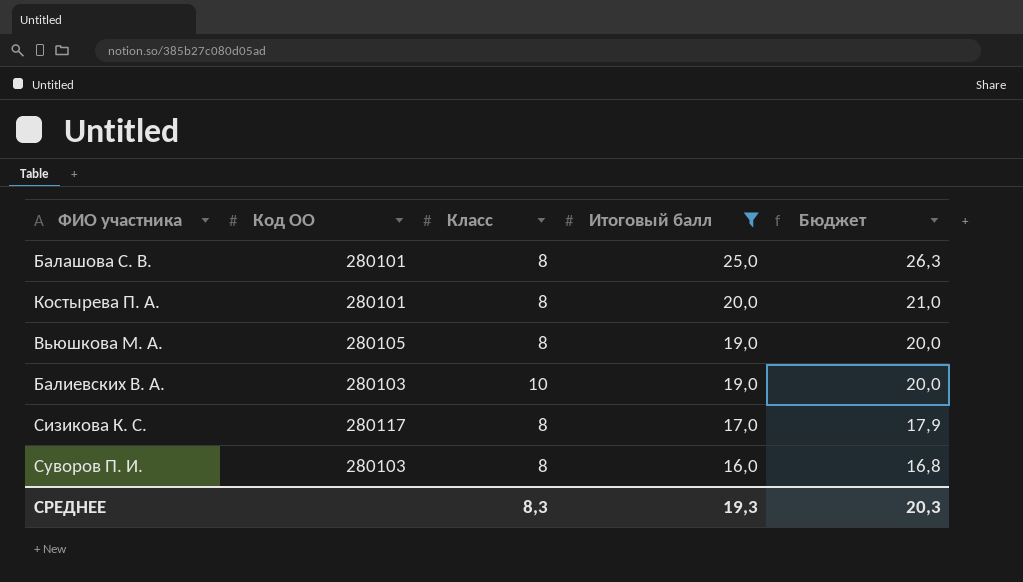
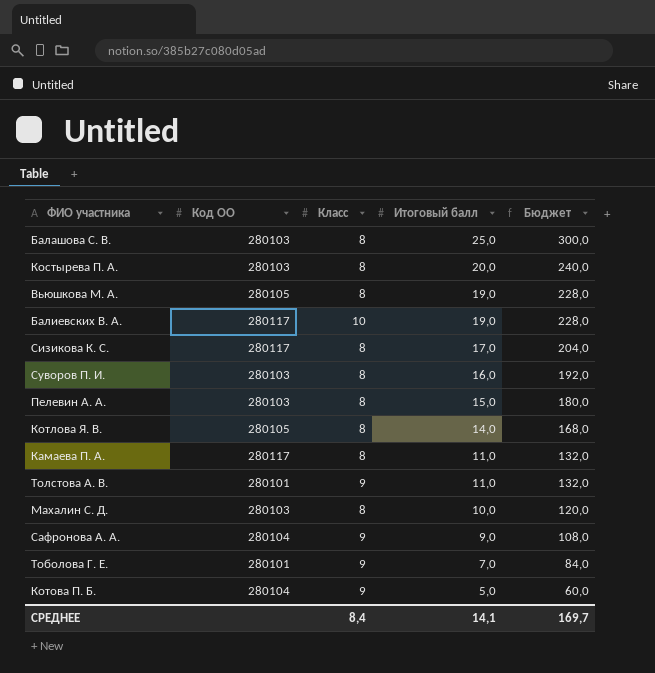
filter: Итоговый балл >= 16,0 -> none
column Бюджет | formula: [Итоговый балл] * 1,05 -> [Итоговый балл] * 12
Балашова С. В. | Код ОО: 280101 -> 280103
Костырева П. А. | Код ОО: 280101 -> 280103
Балиевских В. А. | Код ОО: 280103 -> 280117
СРЕДНЕЕ | Класс: 8,3 -> 8,4
СРЕДНЕЕ | Итоговый балл: 19,3 -> 14,1
СРЕДНЕЕ | Бюджет: 20,3 -> 169,7

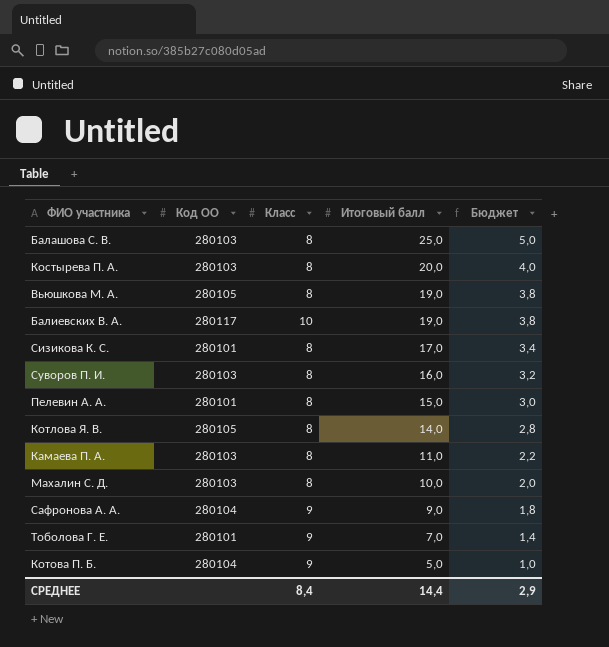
column Бюджет | formula: [Итоговый балл] * 12 -> [Итоговый балл] * 0,2
row Толстова А. В.: 280101 | 9 | 11,0 | 132,0 -> none
Сизикова К. С. | Код ОО: 280117 -> 280101
Пелевин А. А. | Код ОО: 280103 -> 280101
Камаева П. А. | Код ОО: 280117 -> 280103
СРЕДНЕЕ | Итоговый балл: 14,1 -> 14,4
СРЕДНЕЕ | Бюджет: 169,7 -> 2,9

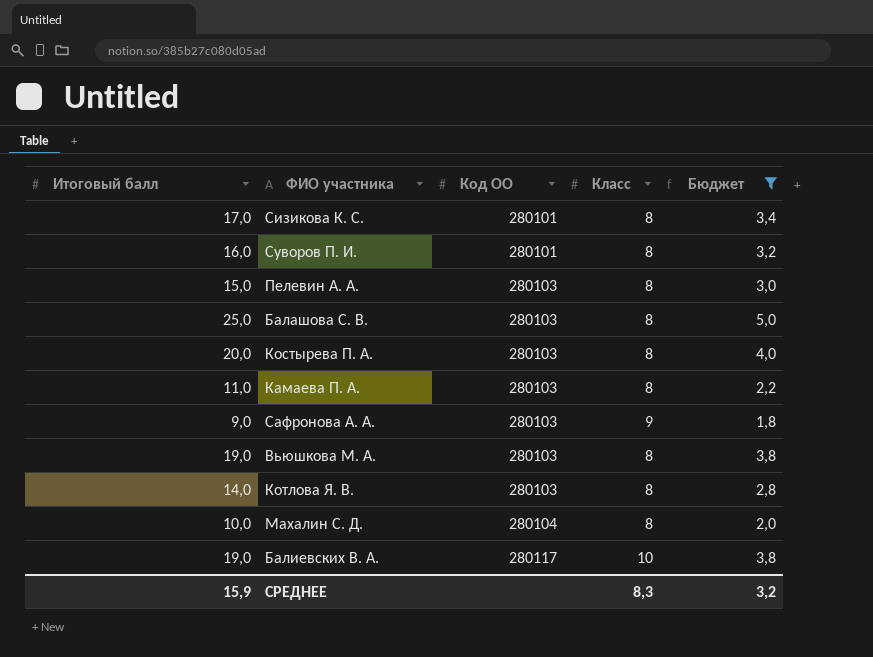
filter: none -> Бюджет >= 1,8
row order: Итоговый балл descending -> Код ОО ascending
column Итоговый балл | position: 4 -> 1
Суворов П. И. | Код ОО: 280103 -> 280101
Пелевин А. А. | Код ОО: 280101 -> 280103
Сафронова А. А. | Код ОО: 280104 -> 280103
Вьюшкова М. А. | Код ОО: 280105 -> 280103
Котлова Я. В. | Код ОО: 280105 -> 280103
Махалин С. Д. | Код ОО: 280103 -> 280104
СРЕДНЕЕ | Итоговый балл: 14,4 -> 15,9
СРЕДНЕЕ | Класс: 8,4 -> 8,3
СРЕДНЕЕ | Бюджет: 2,9 -> 3,2

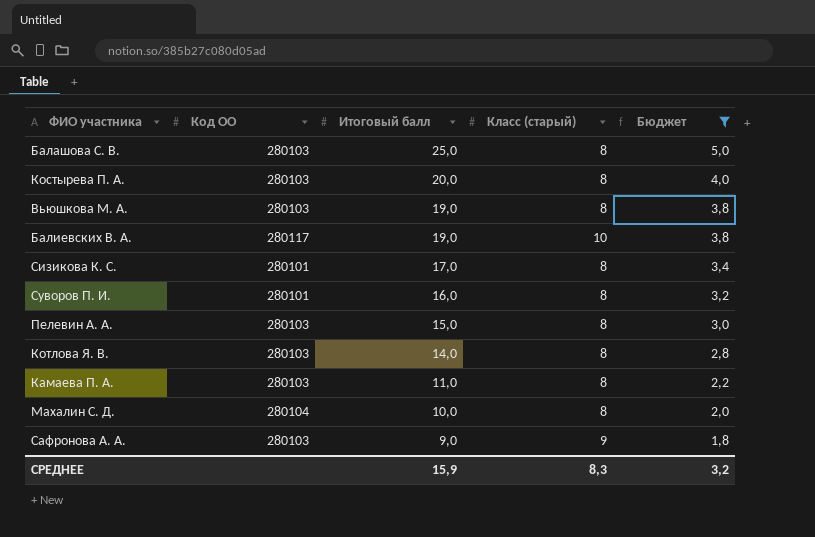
row order: Код ОО ascending -> Итоговый балл descending
column Итоговый балл | position: 1 -> 3
column name: Класс -> Класс (старый)

